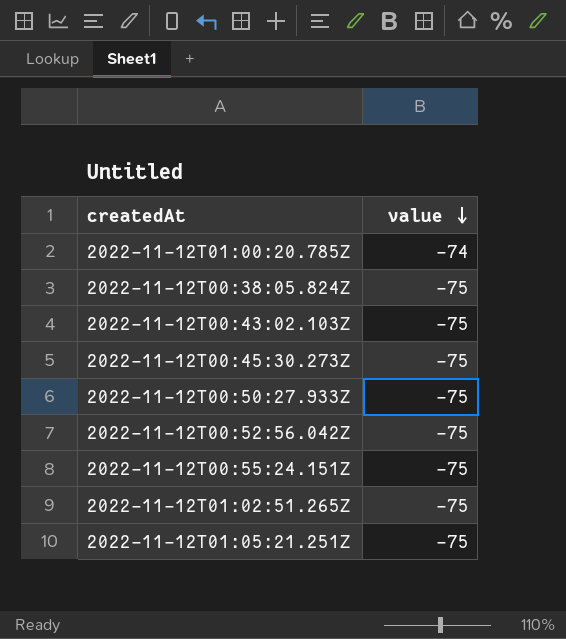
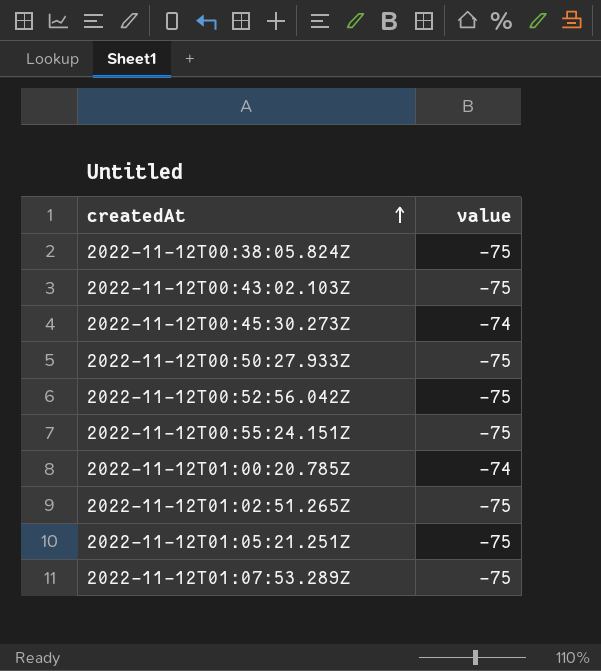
row order: value descending -> createdAt ascending
2022-11-12T00:45:30.273Z | value: -75 -> -74
row 2022-11-12T01:07:53.289Z: none -> -75

